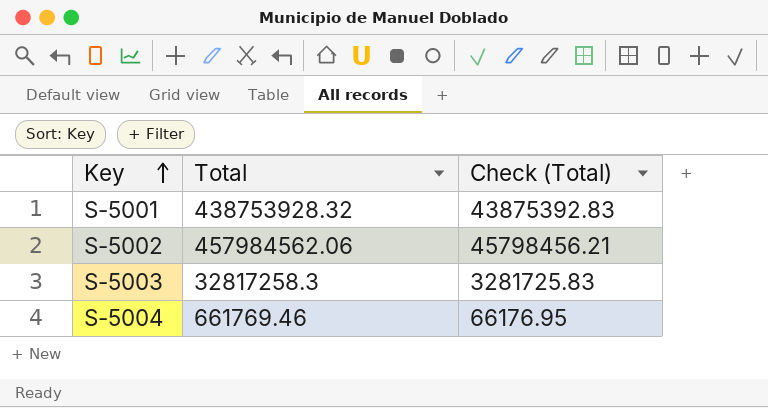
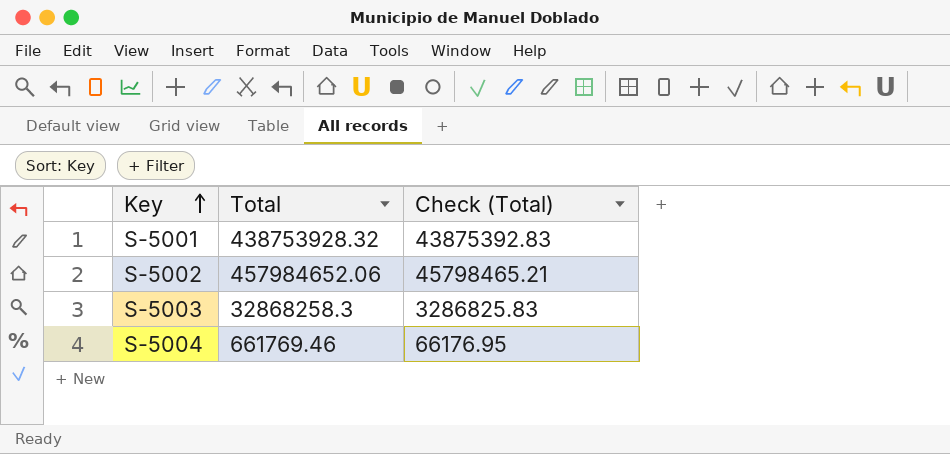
S-5002 | Total: 457984562.06 -> 457984652.06
S-5002 | Check (Total): 45798456.21 -> 45798465.21
S-5003 | Total: 32817258.3 -> 32868258.3
S-5003 | Check (Total): 3281725.83 -> 3286825.83

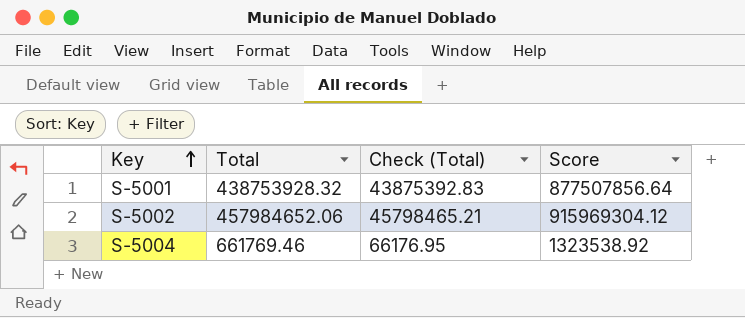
column Score | formula: none -> [Total] * 2
row S-5003: 32868258.3 | 3286825.83 -> none

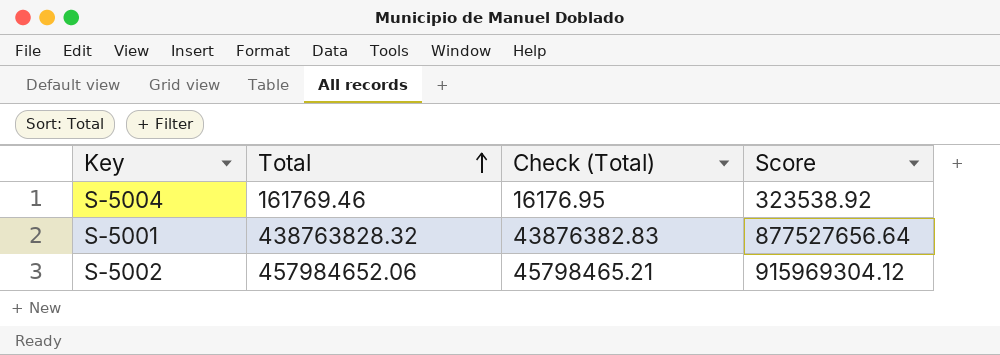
row order: Key ascending -> Total ascending
S-5004 | Total: 661769.46 -> 161769.46
S-5004 | Check (Total): 66176.95 -> 16176.95
S-5004 | Score: 1323538.92 -> 323538.92
S-5001 | Total: 438753928.32 -> 438763828.32
S-5001 | Check (Total): 43875392.83 -> 43876382.83
S-5001 | Score: 877507856.64 -> 877527656.64

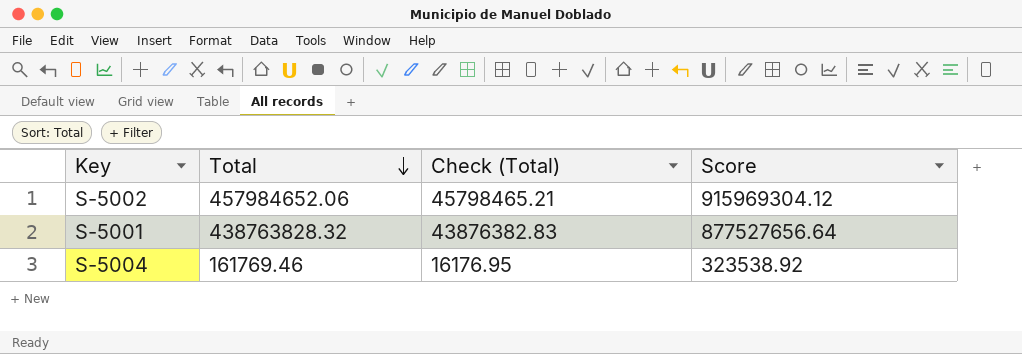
row order: Total ascending -> Total descending

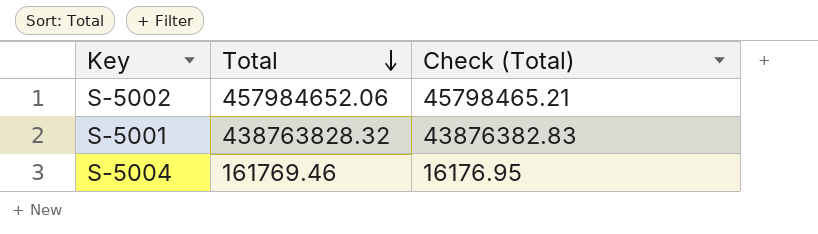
column Score | formula: [Total] * 2 -> none

